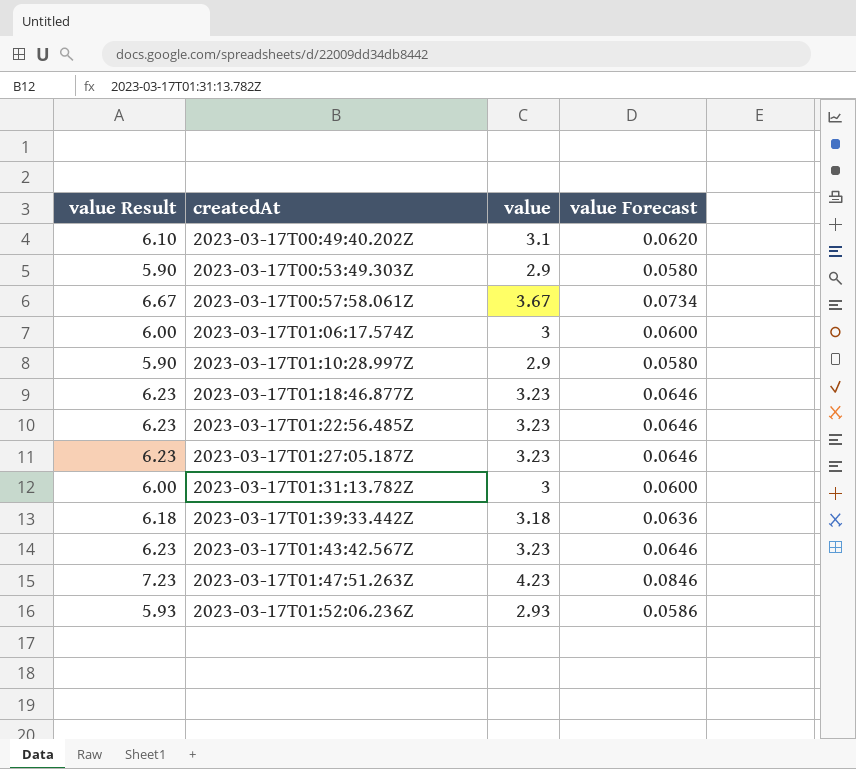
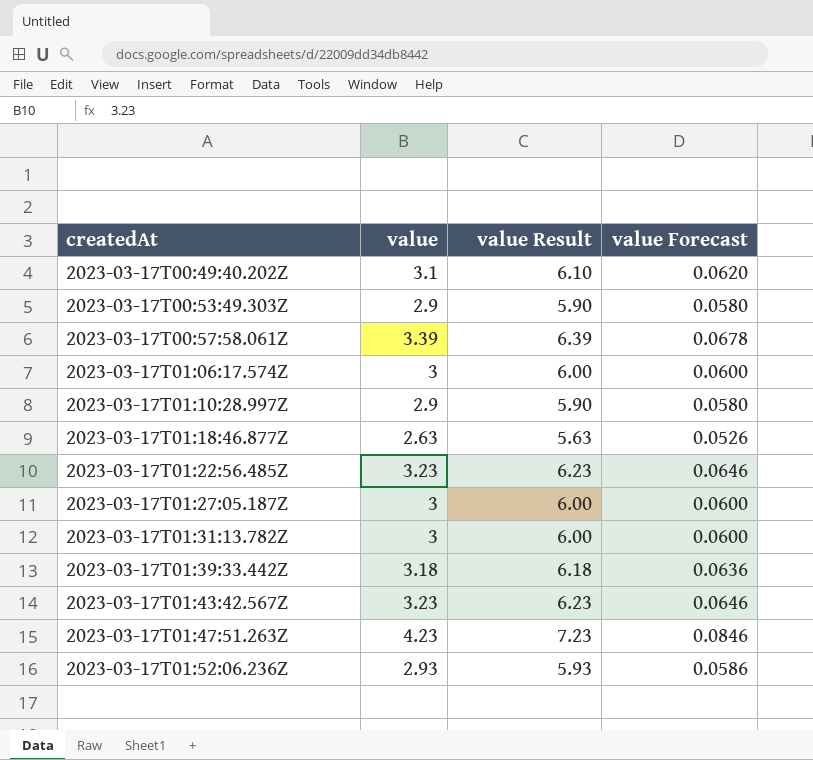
column value Result | position: 1 -> 3
2023-03-17T00:57:58.061Z | value: 3.67 -> 3.39
2023-03-17T00:57:58.061Z | value Result: 6.67 -> 6.39
2023-03-17T00:57:58.061Z | value Forecast: 0.0734 -> 0.0678
2023-03-17T01:18:46.877Z | value: 3.23 -> 2.63
2023-03-17T01:18:46.877Z | value Result: 6.23 -> 5.63
2023-03-17T01:18:46.877Z | value Forecast: 0.0646 -> 0.0526
2023-03-17T01:27:05.187Z | value: 3.23 -> 3
2023-03-17T01:27:05.187Z | value Result: 6.23 -> 6.00
2023-03-17T01:27:05.187Z | value Forecast: 0.0646 -> 0.0600

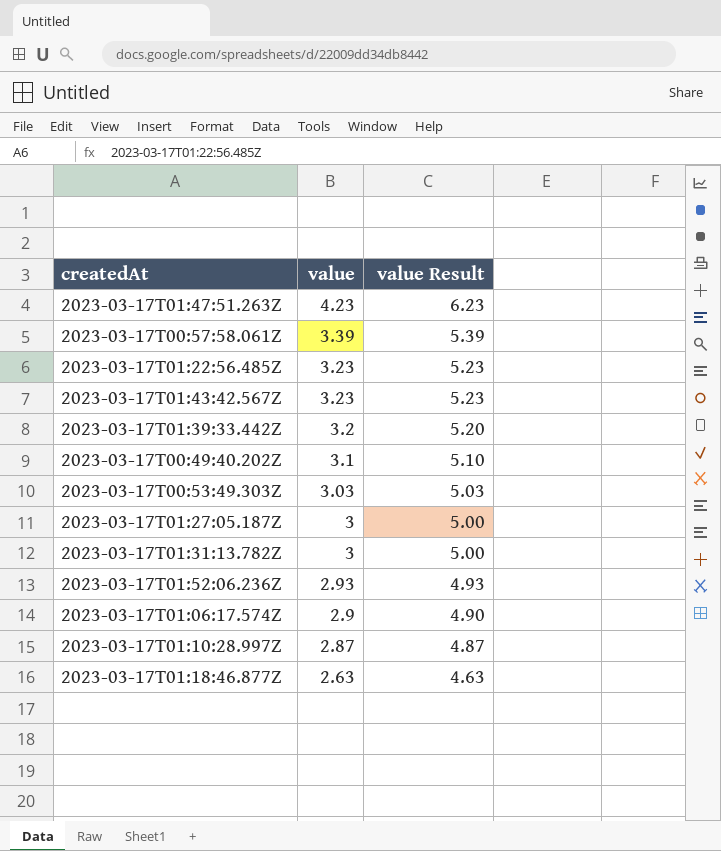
row order: createdAt ascending -> value descending
column value Forecast | formula: [value] * 0.02 -> none
column value Result | formula: [value] + 3 -> [value] + 2
2023-03-17T01:39:33.442Z | value: 3.18 -> 3.2
2023-03-17T00:53:49.303Z | value: 2.9 -> 3.03
2023-03-17T01:06:17.574Z | value: 3 -> 2.9
2023-03-17T01:10:28.997Z | value: 2.9 -> 2.87

